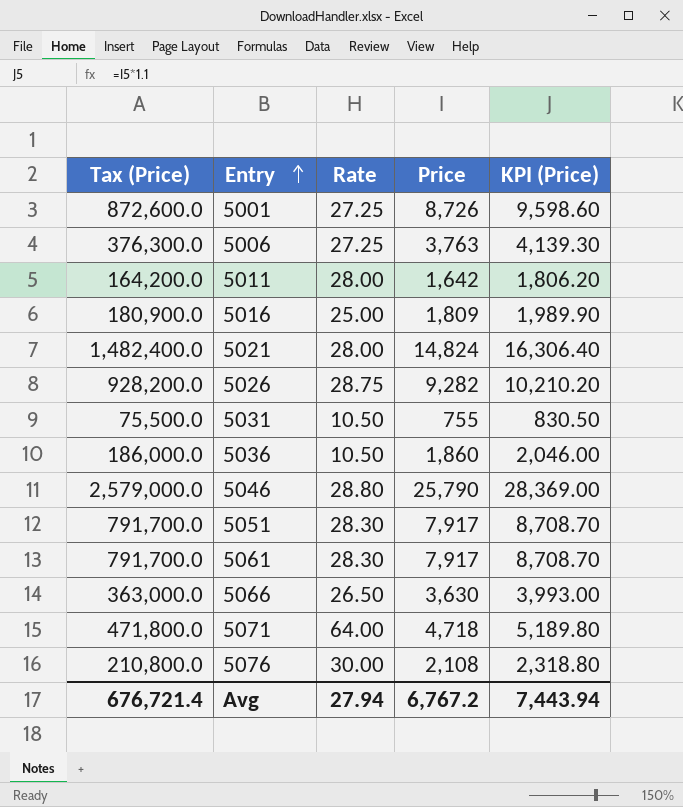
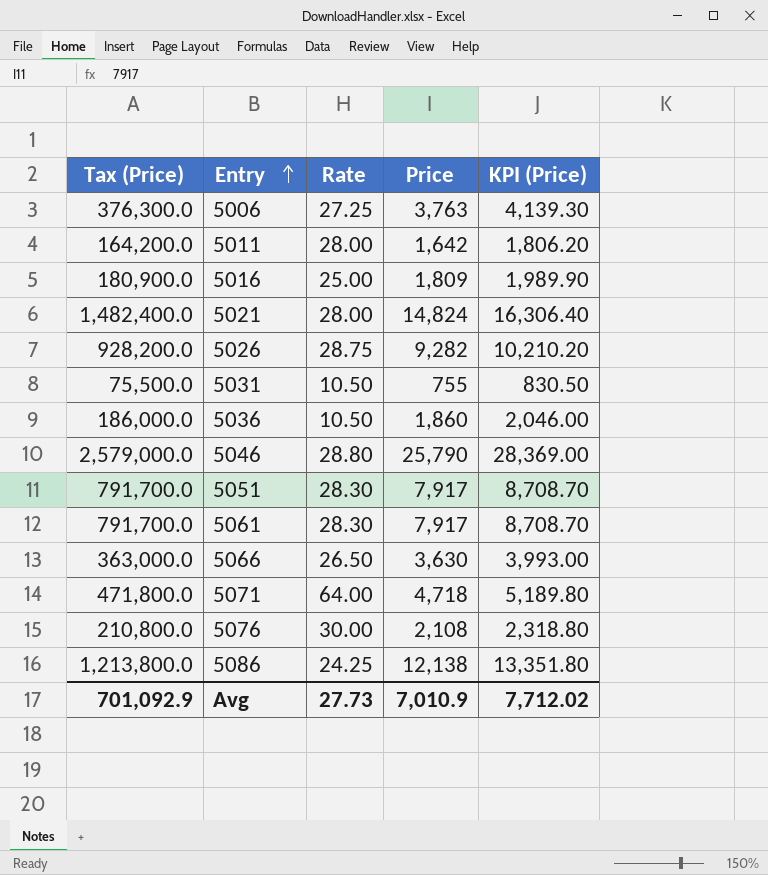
row 5001: 872,600.0 | 27.25 | 8,726 | 9,598.60 -> none
row 5086: none -> 1,213,800.0 | 24.25 | 12,138 | 13,351.80
Avg | Tax (Price): 676,721.4 -> 701,092.9
Avg | Rate: 27.94 -> 27.73
Avg | Price: 6,767.2 -> 7,010.9
Avg | KPI (Price): 7,443.94 -> 7,712.02

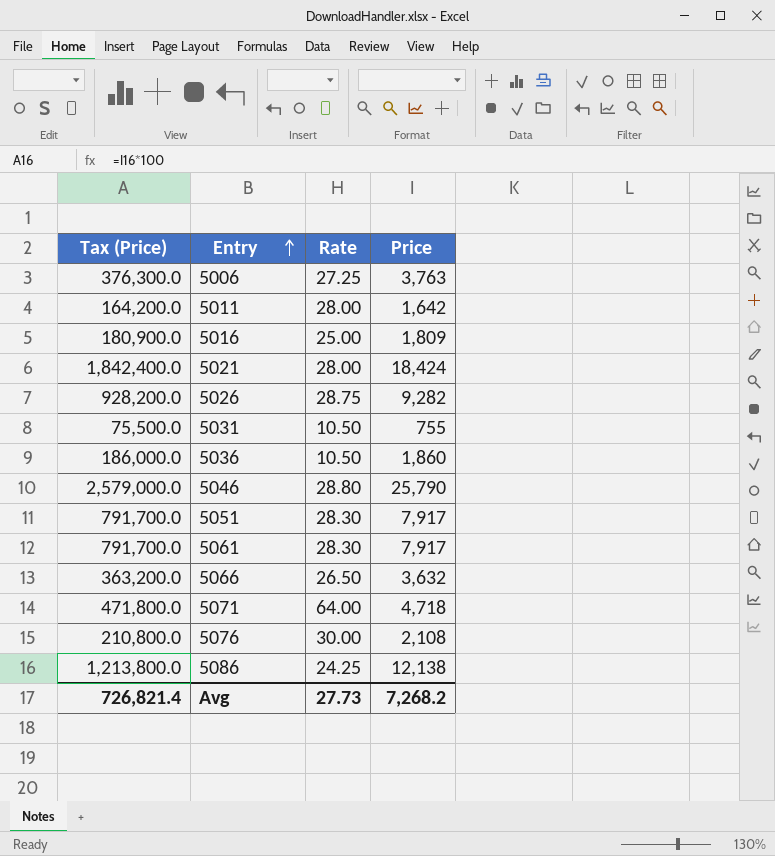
column KPI (Price) | formula: [Price] * 1.1 -> none
5021 | Tax (Price): 1,482,400.0 -> 1,842,400.0
5021 | Price: 14,824 -> 18,424
5066 | Tax (Price): 363,000.0 -> 363,200.0
5066 | Price: 3,630 -> 3,632
Avg | Tax (Price): 701,092.9 -> 726,821.4
Avg | Price: 7,010.9 -> 7,268.2

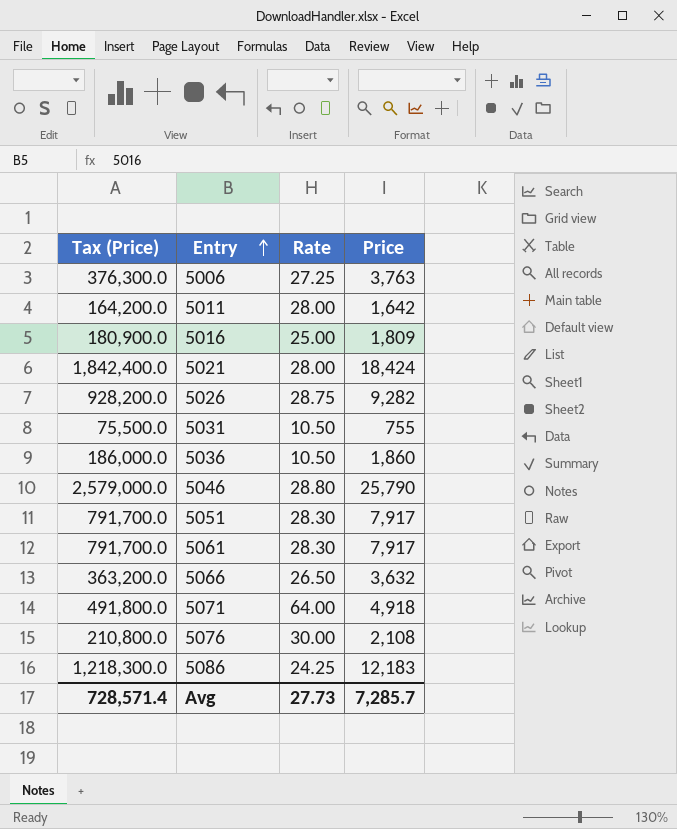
5071 | Tax (Price): 471,800.0 -> 491,800.0
5071 | Price: 4,718 -> 4,918
5086 | Tax (Price): 1,213,800.0 -> 1,218,300.0
5086 | Price: 12,138 -> 12,183
Avg | Tax (Price): 726,821.4 -> 728,571.4
Avg | Price: 7,268.2 -> 7,285.7

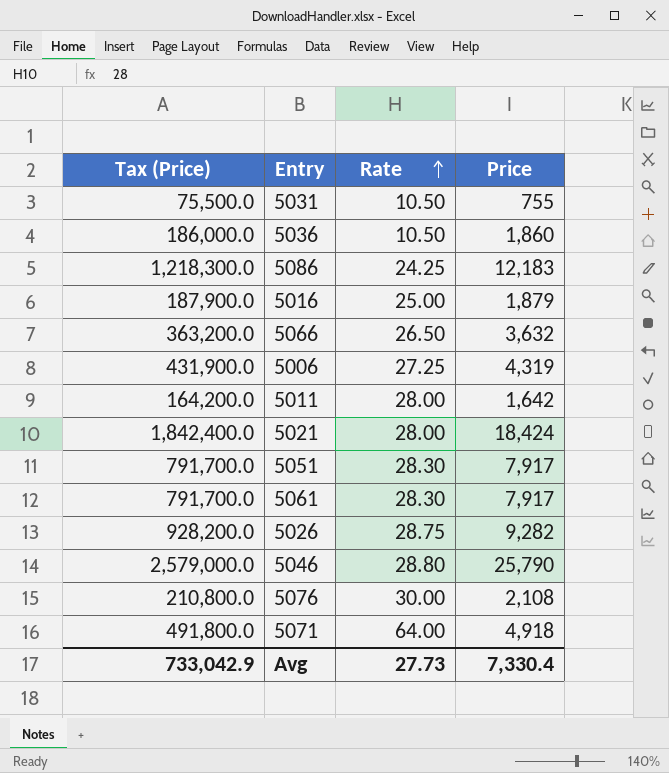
row order: Entry ascending -> Rate ascending
5016 | Tax (Price): 180,900.0 -> 187,900.0
5016 | Price: 1,809 -> 1,879
5006 | Tax (Price): 376,300.0 -> 431,900.0
5006 | Price: 3,763 -> 4,319
Avg | Tax (Price): 728,571.4 -> 733,042.9
Avg | Price: 7,285.7 -> 7,330.4

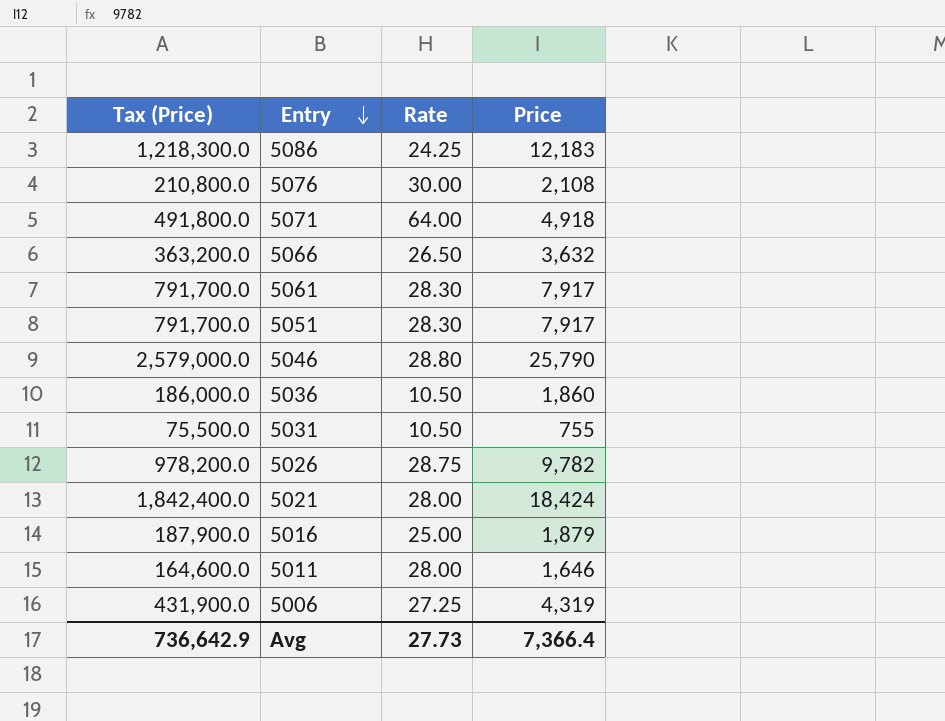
row order: Rate ascending -> Entry descending
5026 | Tax (Price): 928,200.0 -> 978,200.0
5026 | Price: 9,282 -> 9,782
5011 | Tax (Price): 164,200.0 -> 164,600.0
5011 | Price: 1,642 -> 1,646
Avg | Tax (Price): 733,042.9 -> 736,642.9
Avg | Price: 7,330.4 -> 7,366.4

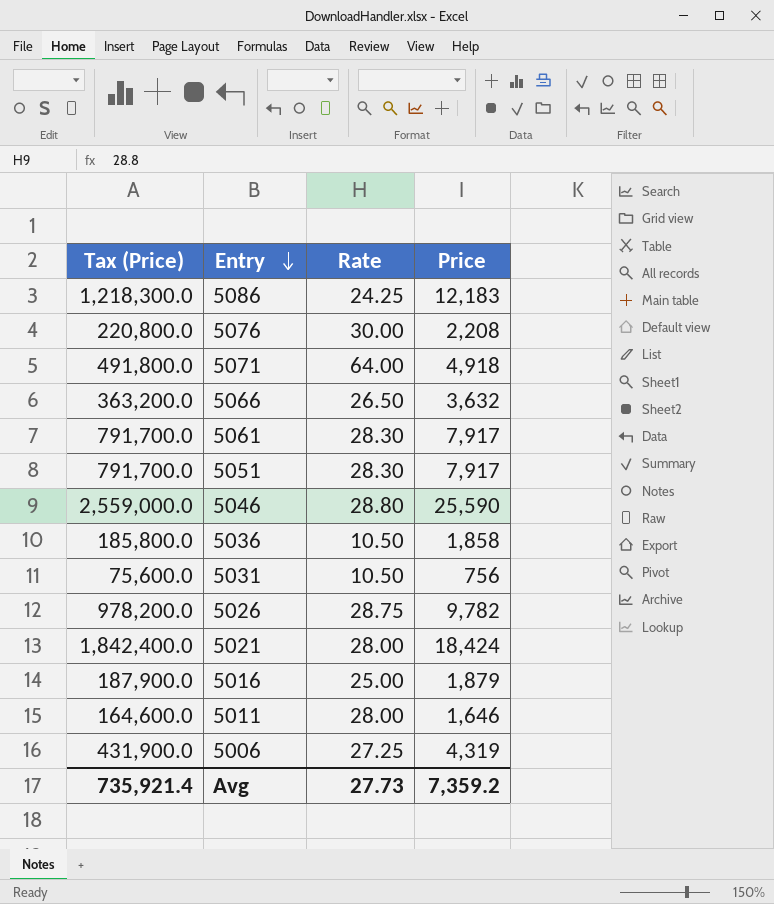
5076 | Tax (Price): 210,800.0 -> 220,800.0
5076 | Price: 2,108 -> 2,208
5046 | Tax (Price): 2,579,000.0 -> 2,559,000.0
5046 | Price: 25,790 -> 25,590
5036 | Tax (Price): 186,000.0 -> 185,800.0
5036 | Price: 1,860 -> 1,858
5031 | Tax (Price): 75,500.0 -> 75,600.0
5031 | Price: 755 -> 756
Avg | Tax (Price): 736,642.9 -> 735,921.4
Avg | Price: 7,366.4 -> 7,359.2

